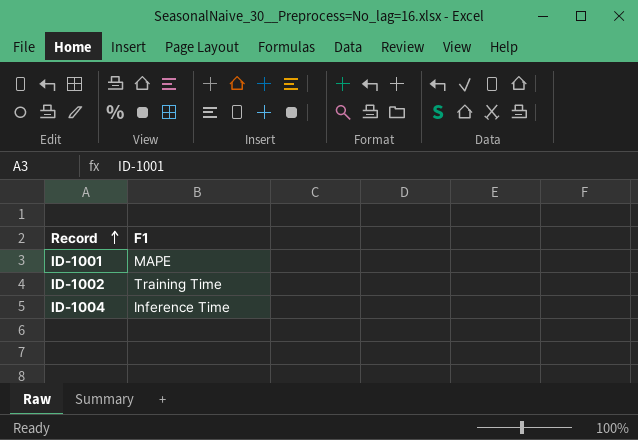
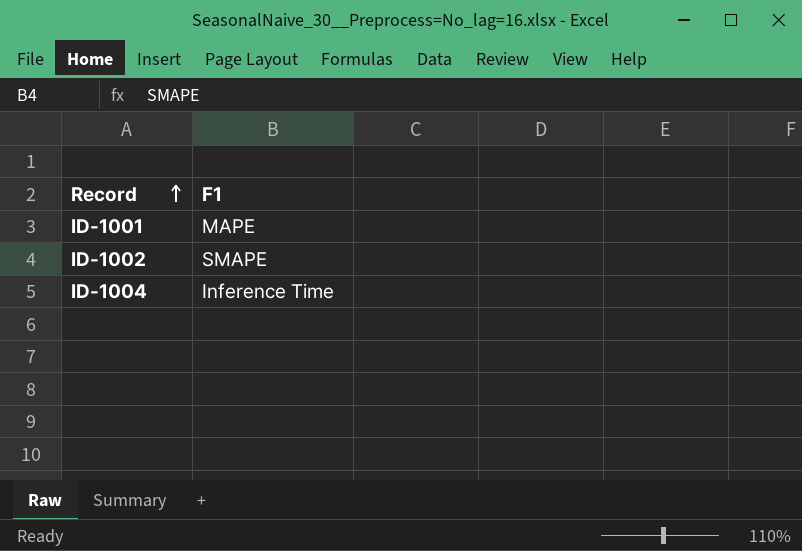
ID-1002 | F1: Training Time -> SMAPE

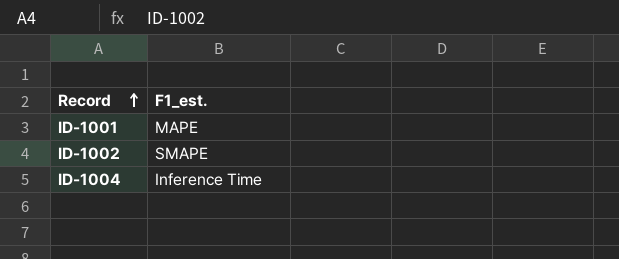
column name: F1 -> F1_est.

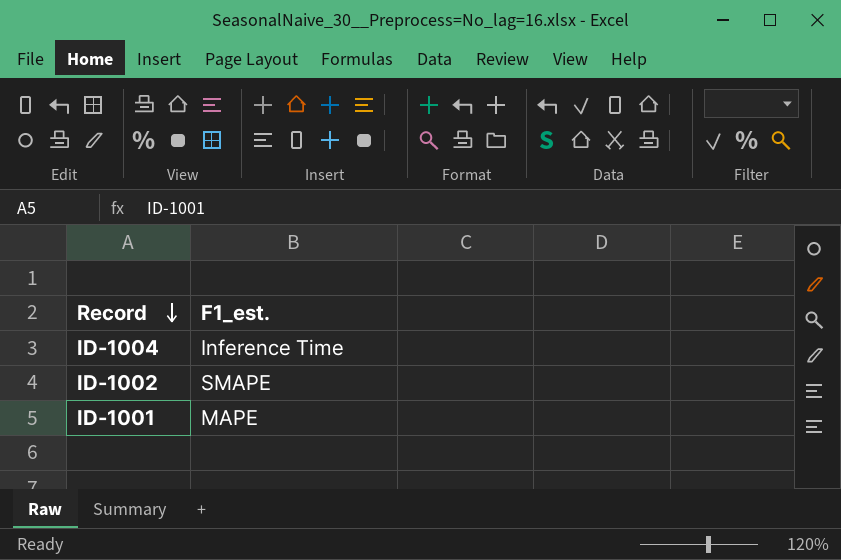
row order: Record ascending -> Record descending

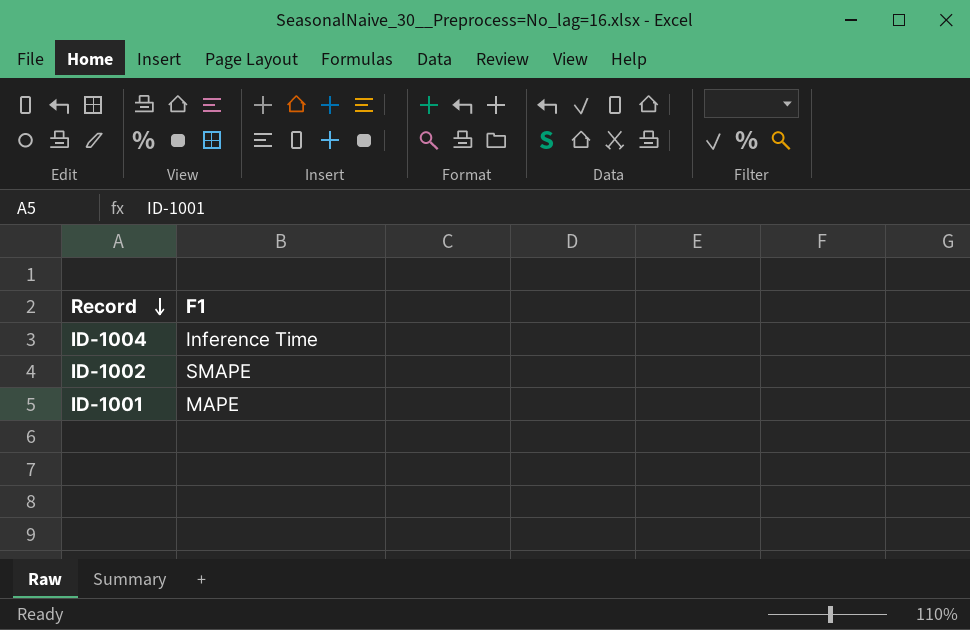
column name: F1_est. -> F1

